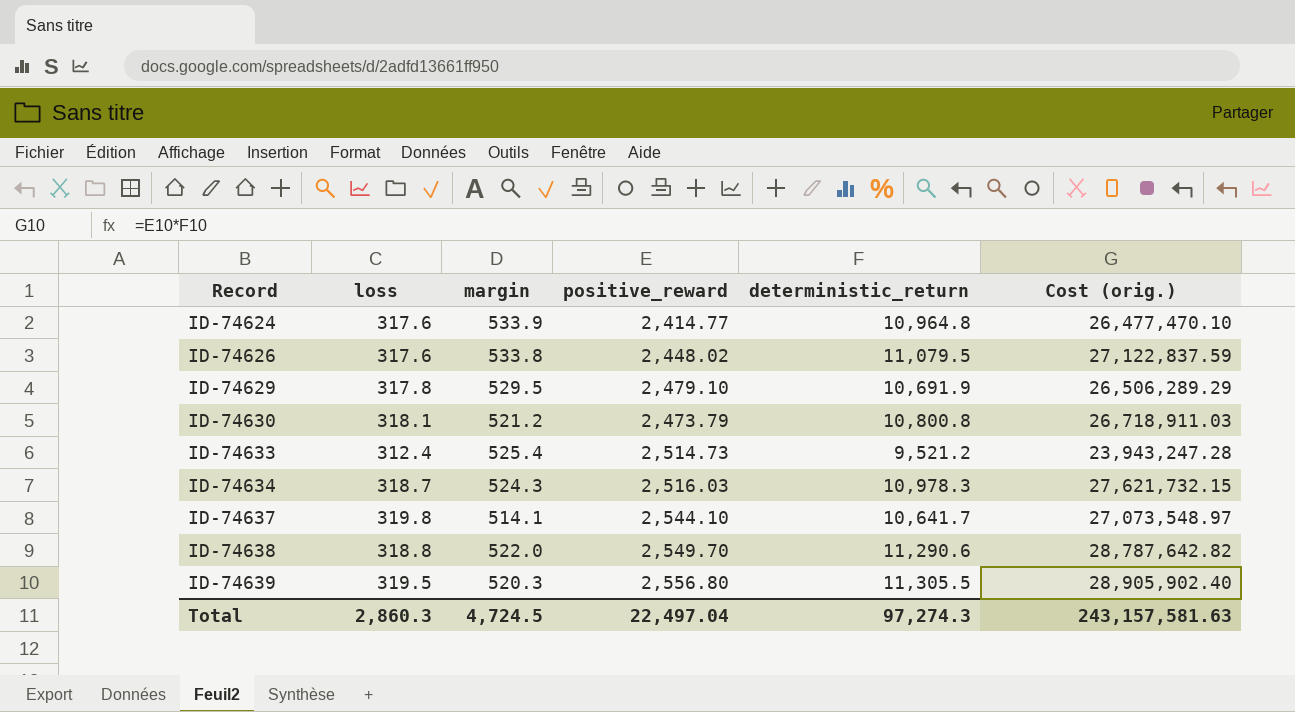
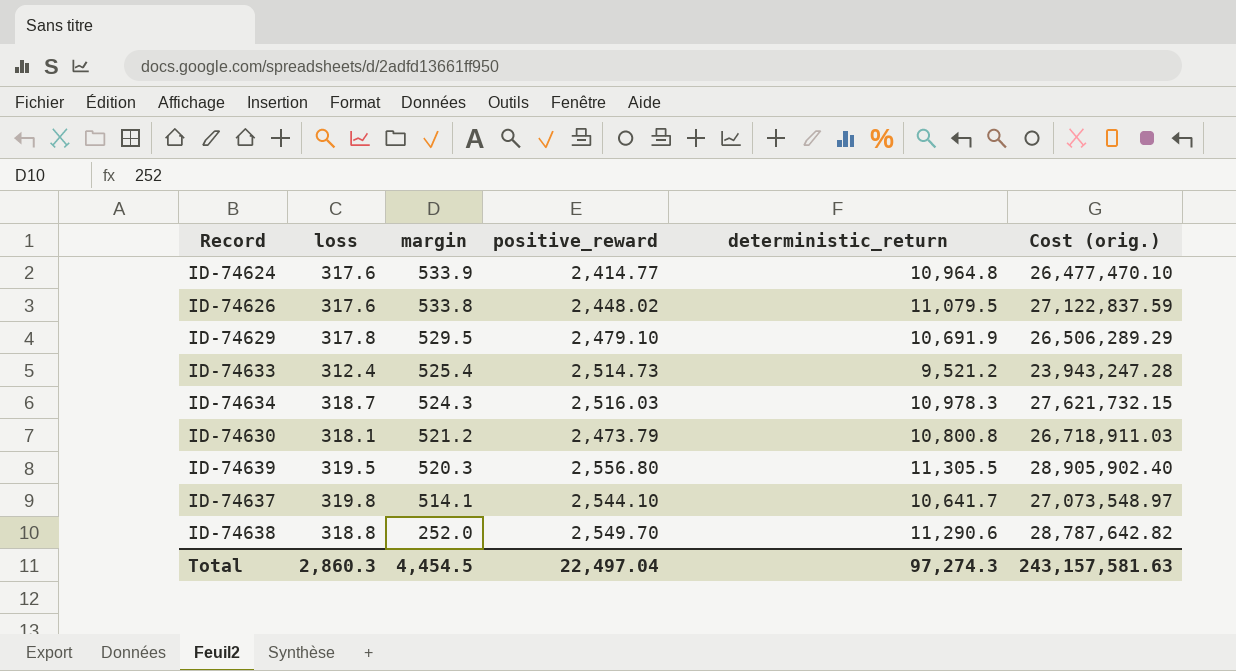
row order: Record ascending -> margin descending
ID-74638 | margin: 522.0 -> 252.0
Total | margin: 4,724.5 -> 4,454.5

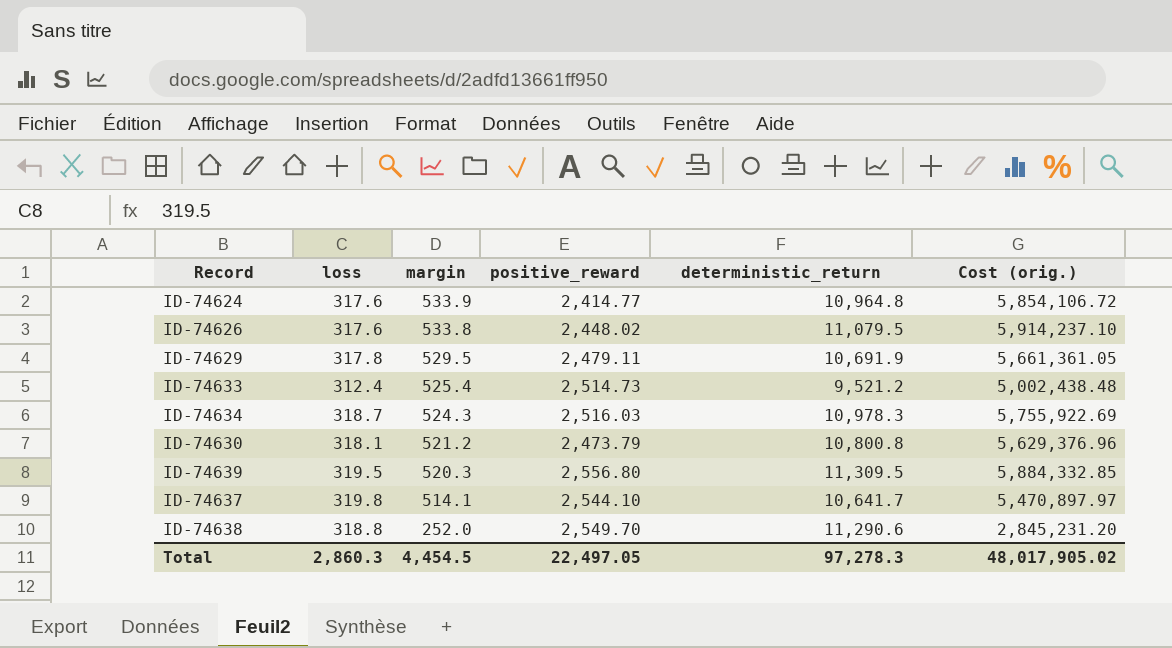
column Cost (orig.) | formula: [positive_reward] * [deterministic_return] -> [margin] * [deterministic_return]
ID-74629 | positive_reward: 2,479.10 -> 2,479.11
ID-74639 | deterministic_return: 11,305.5 -> 11,309.5
Total | positive_reward: 22,497.04 -> 22,497.05
Total | deterministic_return: 97,274.3 -> 97,278.3
Total | Cost (orig.): 243,157,581.63 -> 48,017,905.02

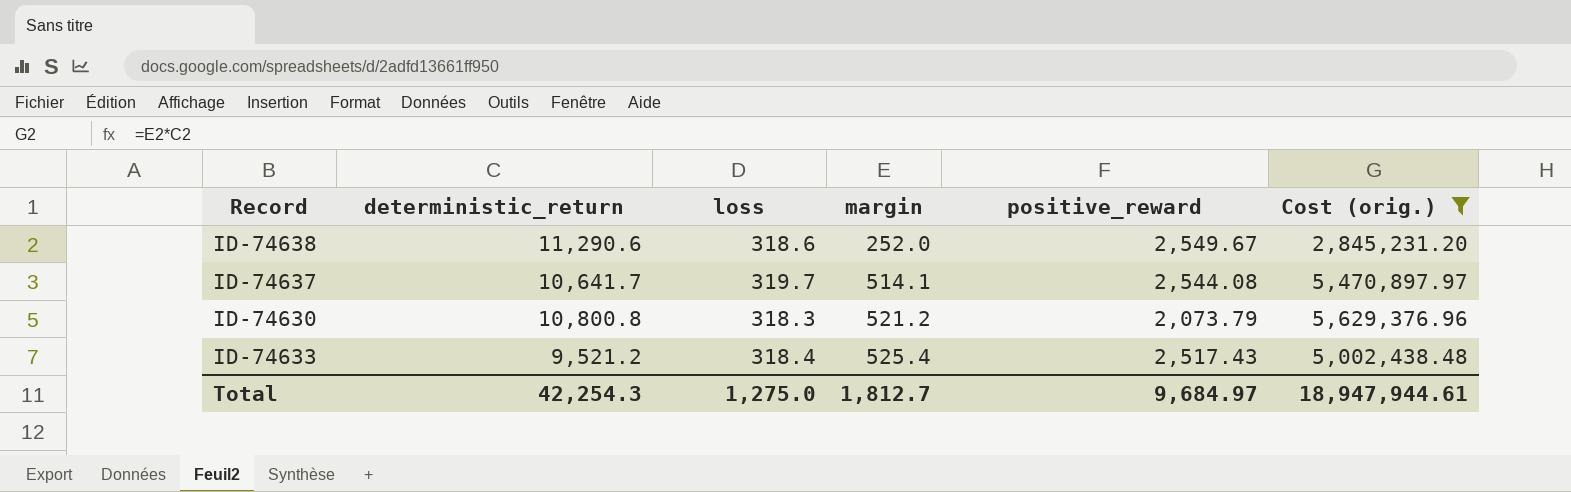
filter: none -> Cost (orig.) <= 5,629,376.96
row order: margin descending -> margin ascending
column deterministic_return | position: 5 -> 2
ID-74638 | loss: 318.8 -> 318.6
ID-74638 | positive_reward: 2,549.70 -> 2,549.67
ID-74637 | loss: 319.8 -> 319.7
ID-74637 | positive_reward: 2,544.10 -> 2,544.08
ID-74630 | loss: 318.1 -> 318.3
ID-74630 | positive_reward: 2,473.79 -> 2,073.79
ID-74633 | loss: 312.4 -> 318.4
ID-74633 | positive_reward: 2,514.73 -> 2,517.43
Total | deterministic_return: 97,278.3 -> 42,254.3
Total | loss: 2,860.3 -> 1,275.0
Total | margin: 4,454.5 -> 1,812.7
Total | positive_reward: 22,497.05 -> 9,684.97
Total | Cost (orig.): 48,017,905.02 -> 18,947,944.61

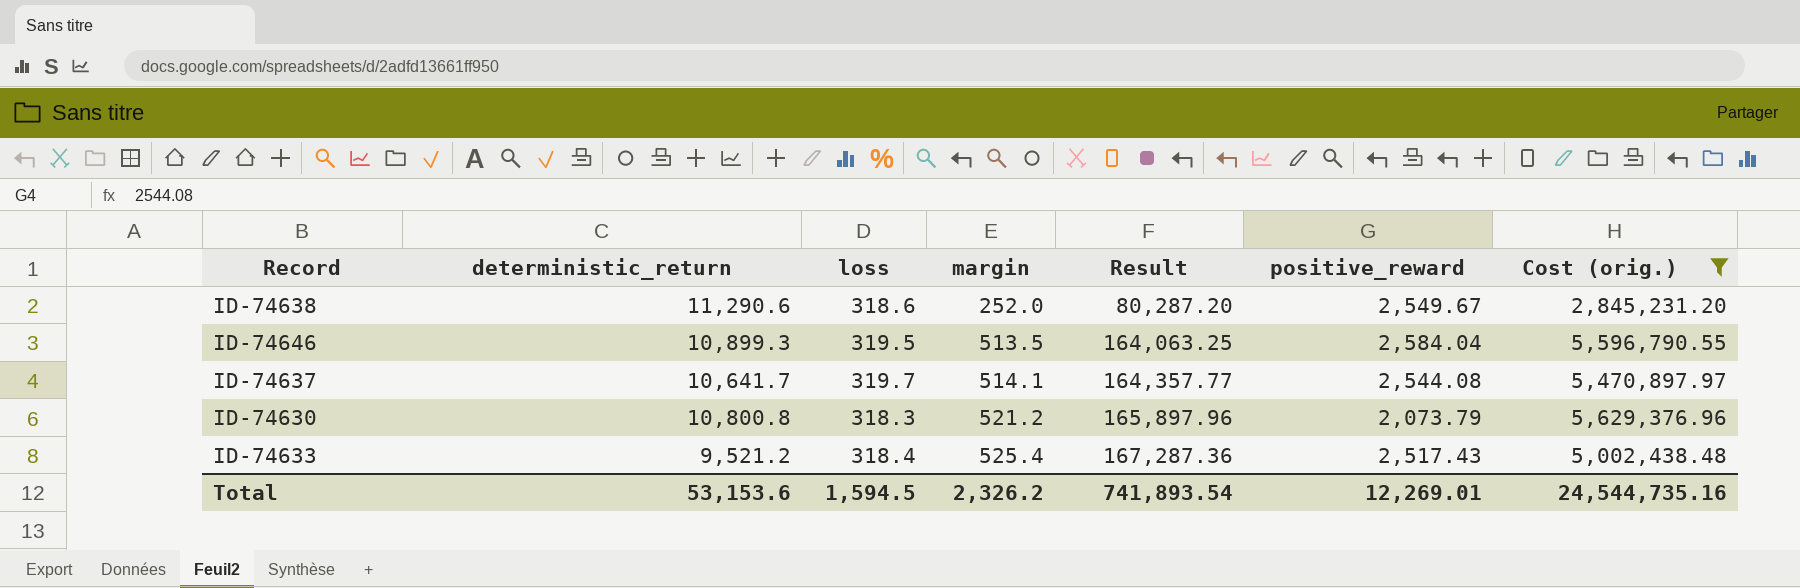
column Result | formula: none -> [loss] * [margin]
row ID-74646: none -> 10,899.3 | 319.5 | 513.5 | 164,063.25 | 2,584.04 | 5,596,790.55
Total | deterministic_return: 42,254.3 -> 53,153.6
Total | loss: 1,275.0 -> 1,594.5
Total | margin: 1,812.7 -> 2,326.2
Total | positive_reward: 9,684.97 -> 12,269.01
Total | Cost (orig.): 18,947,944.61 -> 24,544,735.16

